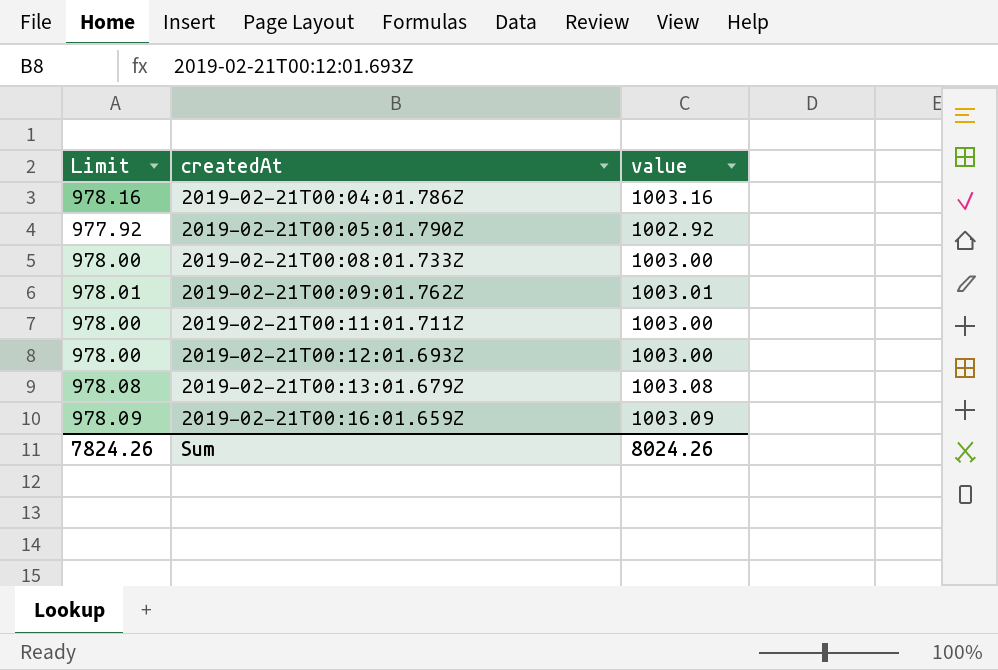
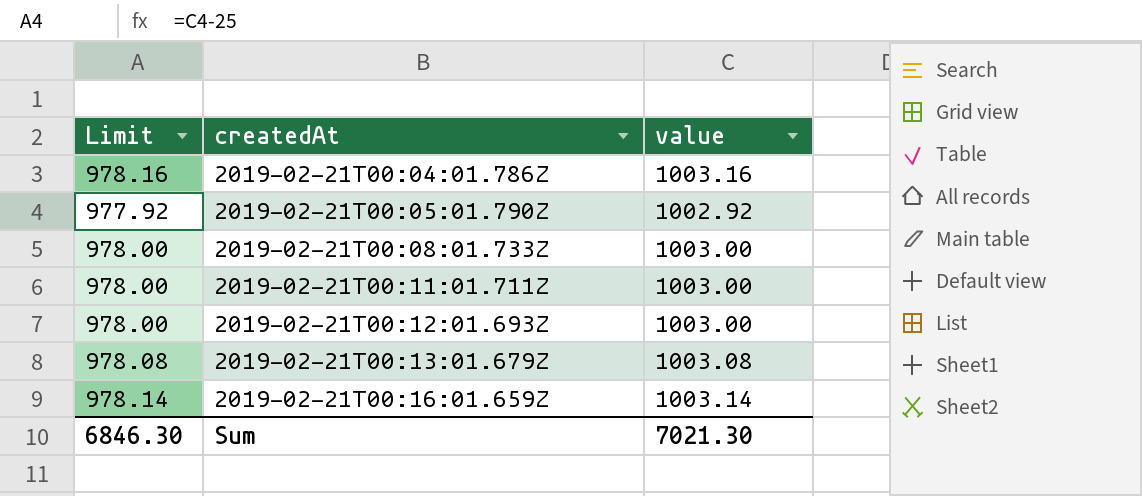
row 2019-02-21T00:09:01.762Z: 978.01 | 1003.01 -> none
2019-02-21T00:16:01.659Z | Limit: 978.09 -> 978.14
2019-02-21T00:16:01.659Z | value: 1003.09 -> 1003.14
Sum | Limit: 7824.26 -> 6846.30
Sum | value: 8024.26 -> 7021.30

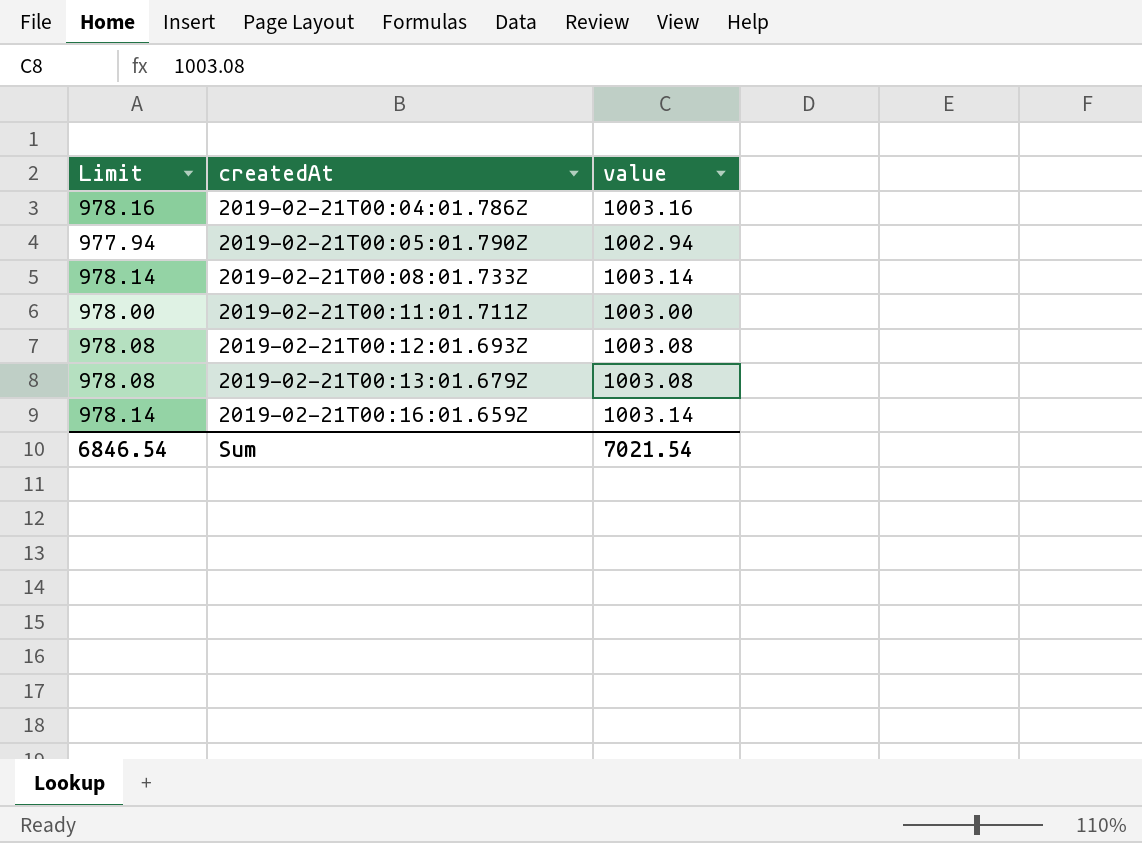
2019-02-21T00:05:01.790Z | Limit: 977.92 -> 977.94
2019-02-21T00:05:01.790Z | value: 1002.92 -> 1002.94
2019-02-21T00:08:01.733Z | Limit: 978.00 -> 978.14
2019-02-21T00:08:01.733Z | value: 1003.00 -> 1003.14
2019-02-21T00:12:01.693Z | Limit: 978.00 -> 978.08
2019-02-21T00:12:01.693Z | value: 1003.00 -> 1003.08
Sum | Limit: 6846.30 -> 6846.54
Sum | value: 7021.30 -> 7021.54

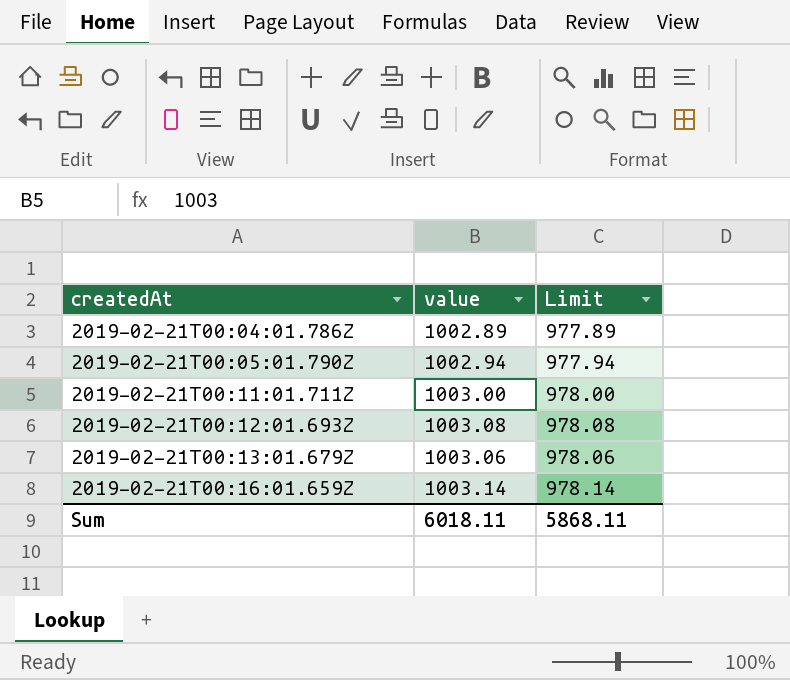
column Limit | position: 1 -> 3
row 2019-02-21T00:08:01.733Z: 978.14 | 1003.14 -> none
2019-02-21T00:04:01.786Z | value: 1003.16 -> 1002.89
2019-02-21T00:04:01.786Z | Limit: 978.16 -> 977.89
2019-02-21T00:13:01.679Z | value: 1003.08 -> 1003.06
2019-02-21T00:13:01.679Z | Limit: 978.08 -> 978.06
Sum | value: 7021.54 -> 6018.11
Sum | Limit: 6846.54 -> 5868.11

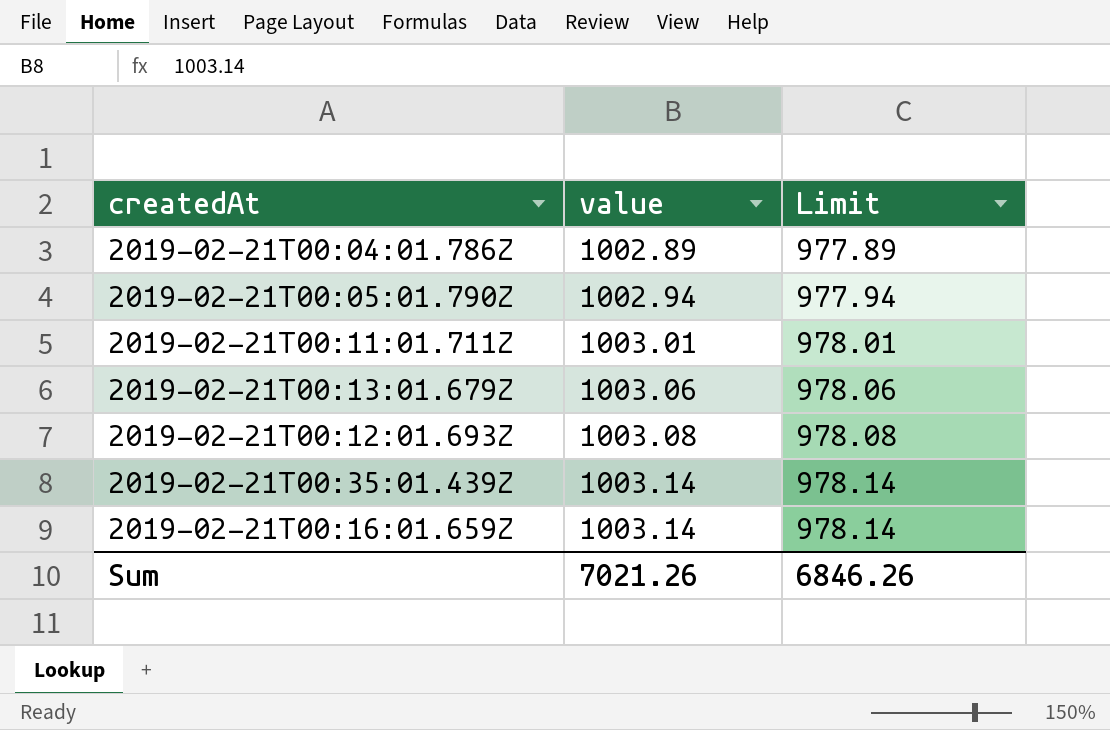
row order: createdAt ascending -> value ascending
2019-02-21T00:11:01.711Z | value: 1003.00 -> 1003.01
2019-02-21T00:11:01.711Z | Limit: 978.00 -> 978.01
row 2019-02-21T00:35:01.439Z: none -> 1003.14 | 978.14
Sum | value: 6018.11 -> 7021.26
Sum | Limit: 5868.11 -> 6846.26

